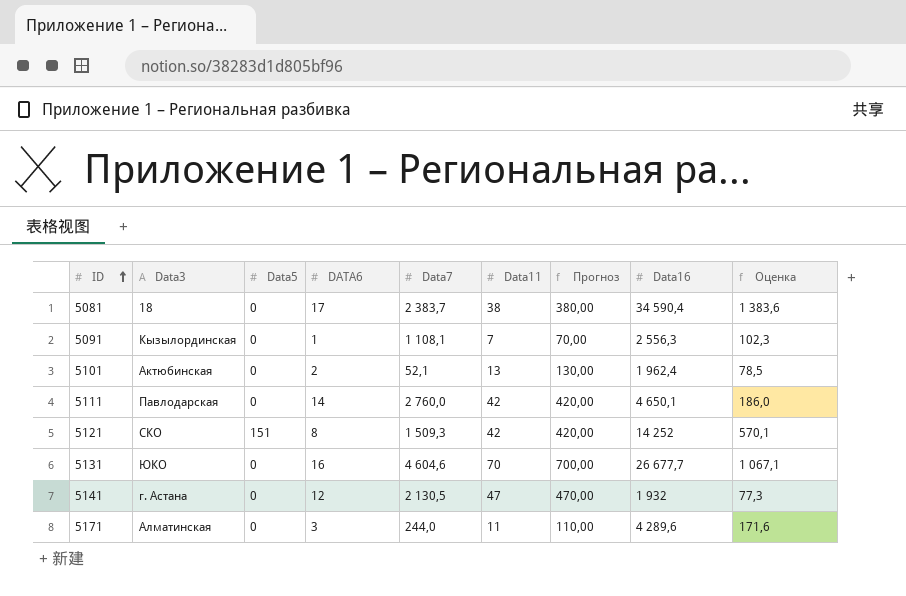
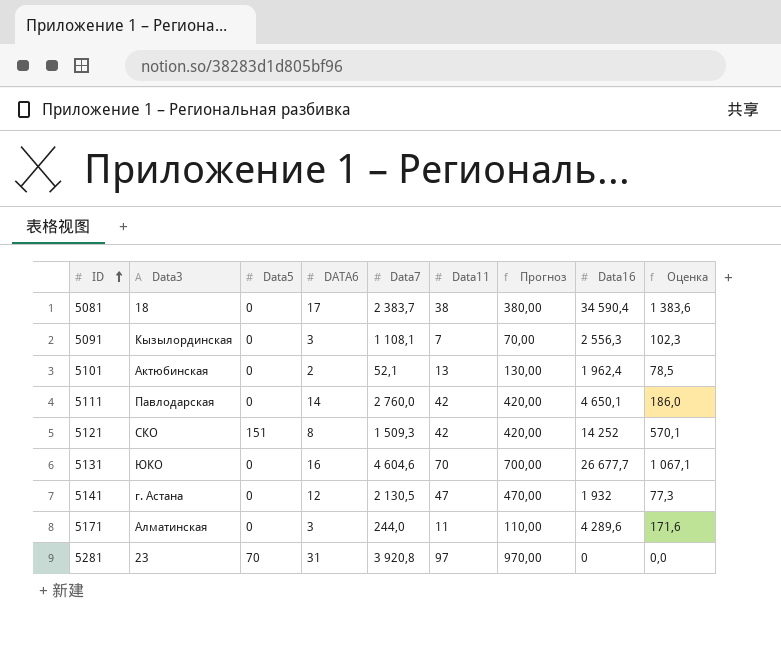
5091 | DATA6: 1 -> 3
row 5281: none -> 23 | 70 | 31 | 3 920,8 | 97 | 970,00 | 0 | 0,0

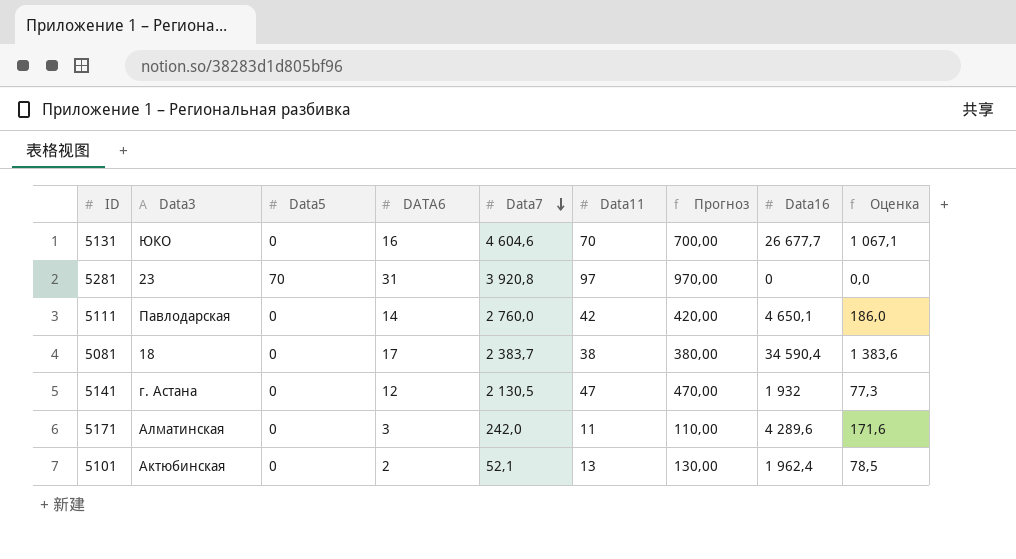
row order: ID ascending -> Data7 descending
row 5091: Кызылординская | 0 | 3 | 1 108,1 | 7 | 70,00 | 2 556,3 | 102,3 -> none
row 5121: СКО | 151 | 8 | 1 509,3 | 42 | 420,00 | 14 252 | 570,1 -> none
5171 | Data7: 244,0 -> 242,0

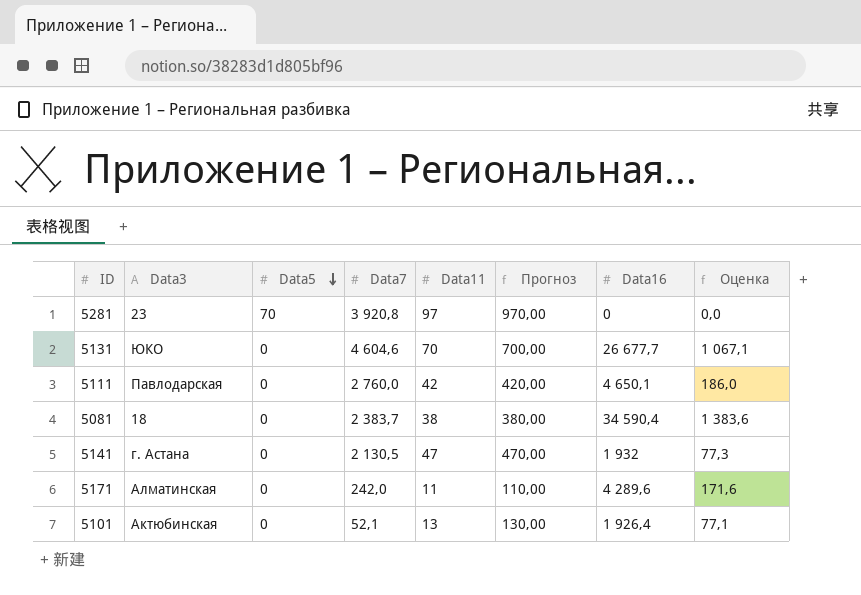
row order: Data7 descending -> Data5 descending
column DATA6 | position: 4 -> none
5101 | Data16: 1 962,4 -> 1 926,4
5101 | Оценка: 78,5 -> 77,1

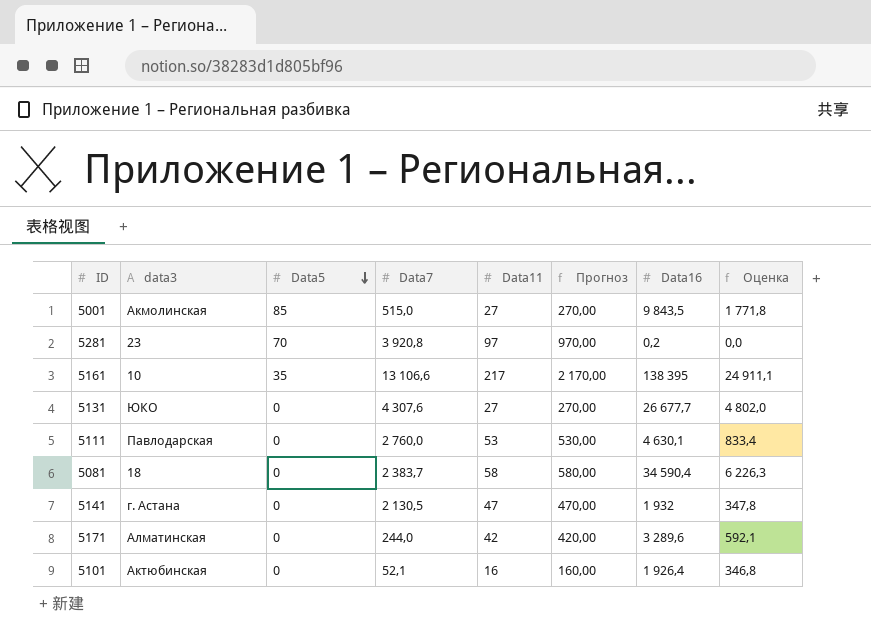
column name: Data3 -> data3
column Оценка | formula: [Data16] * 0,04 -> [Data16] * 0,18
row 5001: none -> Акмолинская | 85 | 515,0 | 27 | 270,00 | 9 843,5 | 1 771,8
5281 | Data16: 0 -> 0,2
row 5161: none -> 10 | 35 | 13 106,6 | 217 | 2 170,00 | 138 395 | 24 911,1
5131 | Data7: 4 604,6 -> 4 307,6
5131 | Data11: 70 -> 27
5131 | Прогноз: 700,00 -> 270,00
5111 | Data11: 42 -> 53
5111 | Прогноз: 420,00 -> 530,00
5111 | Data16: 4 650,1 -> 4 630,1
5081 | Data11: 38 -> 58
5081 | Прогноз: 380,00 -> 580,00
5171 | Data7: 242,0 -> 244,0
5171 | Data11: 11 -> 42
5171 | Прогноз: 110,00 -> 420,00
5171 | Data16: 4 289,6 -> 3 289,6
5101 | Data11: 13 -> 16
5101 | Прогноз: 130,00 -> 160,00

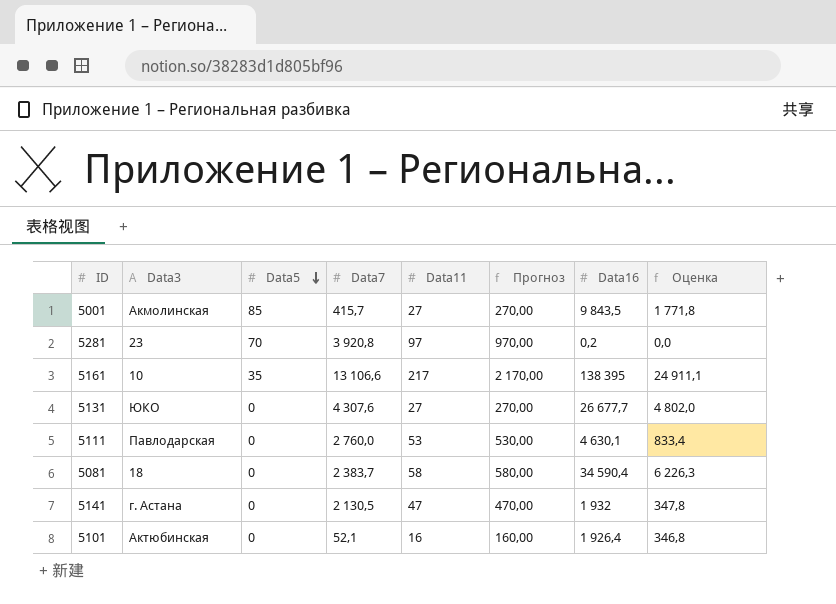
column name: data3 -> Data3
row 5171: Алматинская | 0 | 244,0 | 42 | 420,00 | 3 289,6 | 592,1 -> none
5001 | Data7: 515,0 -> 415,7

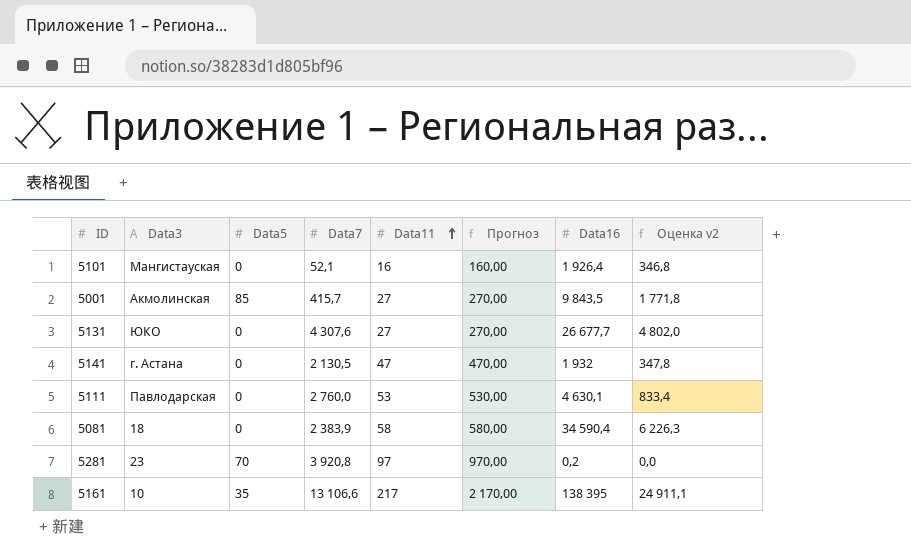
row order: Data5 descending -> Data11 ascending
column name: Оценка -> Оценка v2
5101 | Data3: Актюбинская -> Мангистауская
5081 | Data7: 2 383,7 -> 2 383,9

